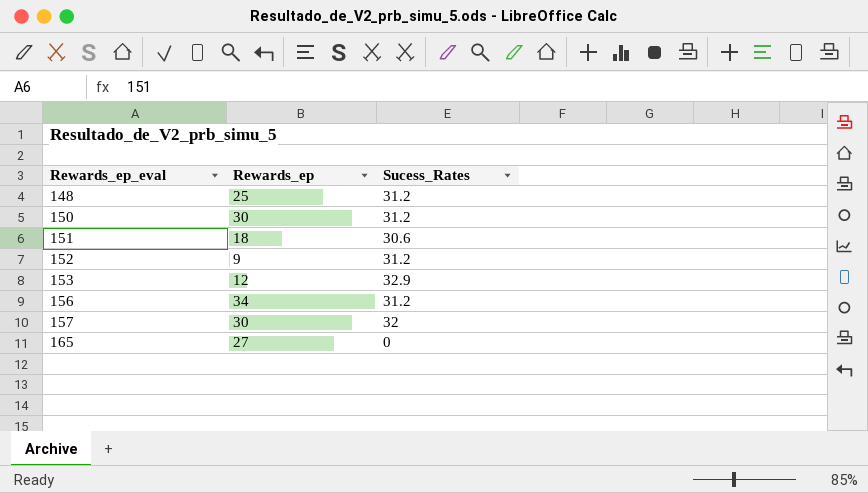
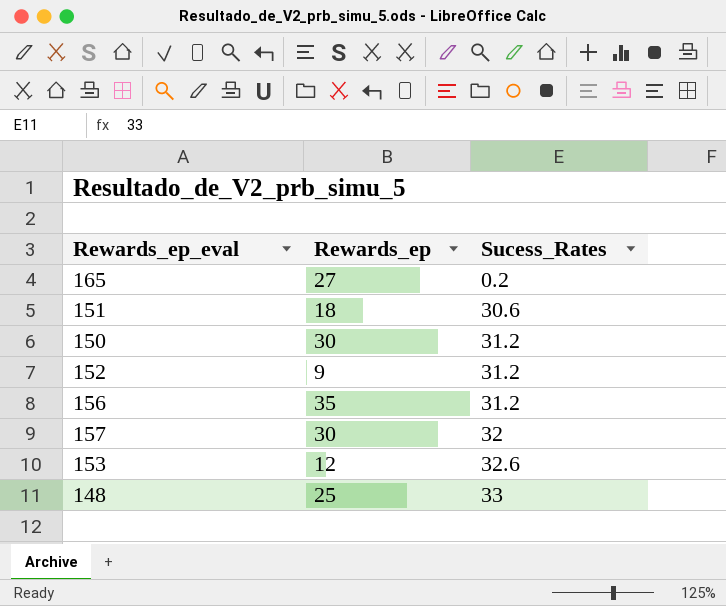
row order: Rewards_ep_eval ascending -> Sucess_Rates ascending
165 | Sucess_Rates: 0 -> 0.2
156 | Rewards_ep: 34 -> 35
153 | Sucess_Rates: 32.9 -> 32.6
148 | Sucess_Rates: 31.2 -> 33

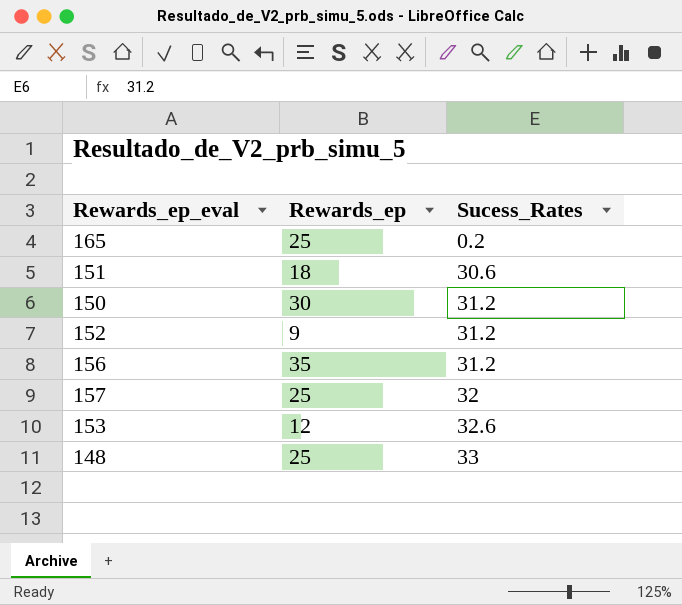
165 | Rewards_ep: 27 -> 25
157 | Rewards_ep: 30 -> 25

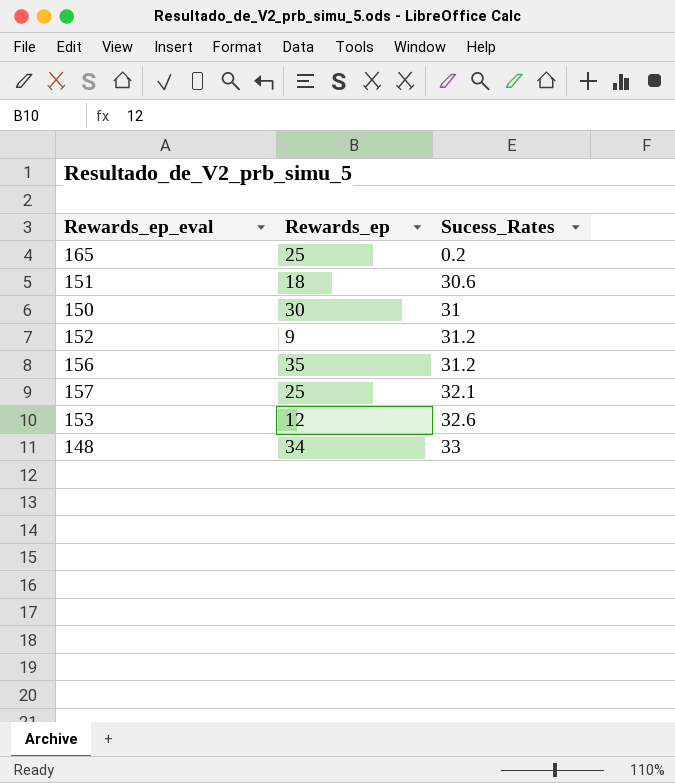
150 | Sucess_Rates: 31.2 -> 31
157 | Sucess_Rates: 32 -> 32.1
148 | Rewards_ep: 25 -> 34

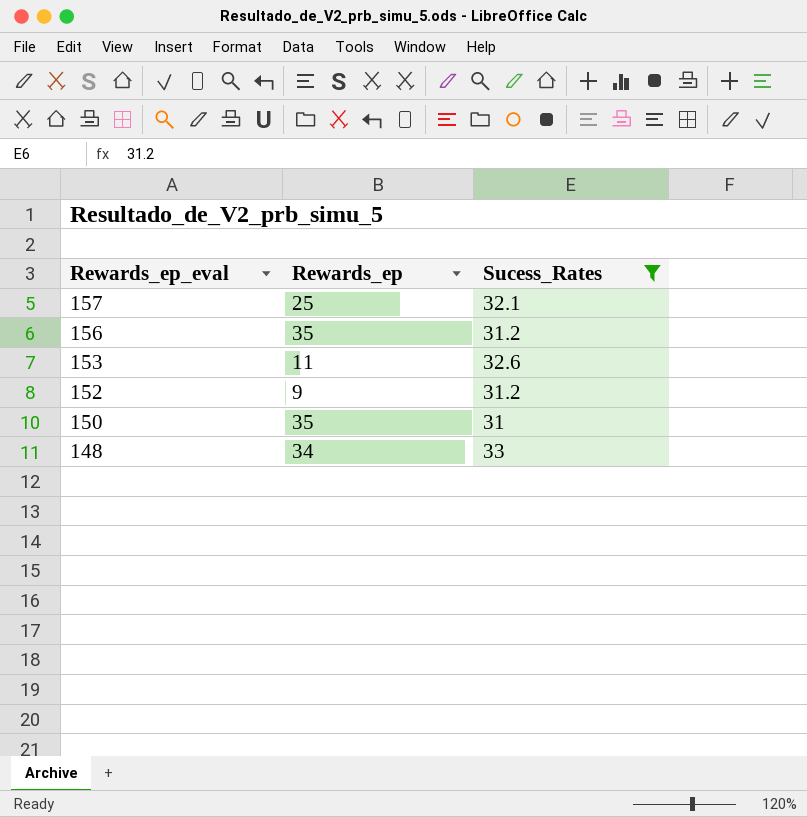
filter: none -> Sucess_Rates >= 31
row order: Sucess_Rates ascending -> Rewards_ep_eval descending
153 | Rewards_ep: 12 -> 11
150 | Rewards_ep: 30 -> 35

